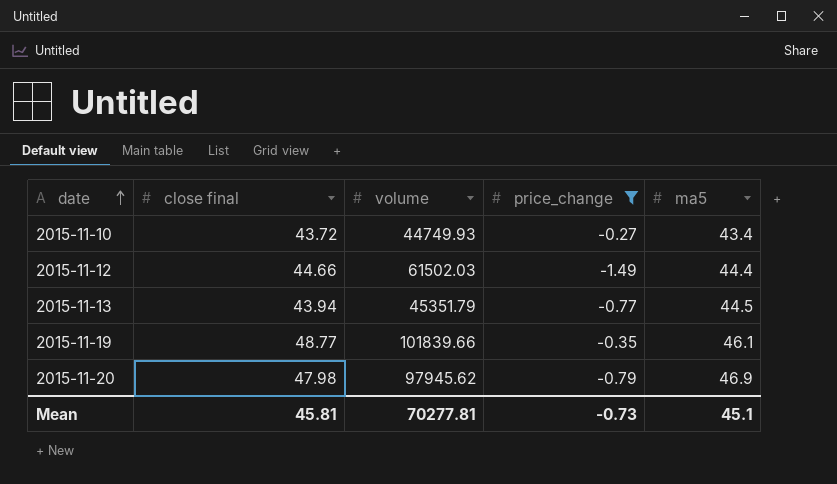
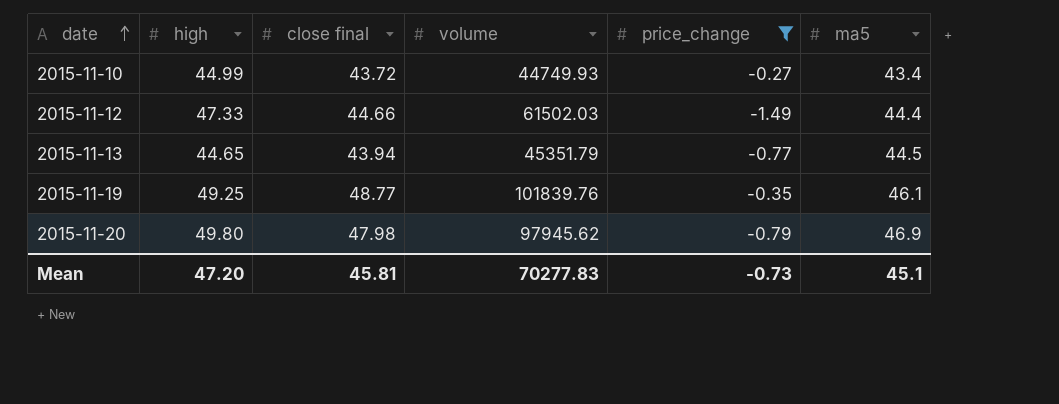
column high | position: none -> 2
2015-11-19 | volume: 101839.66 -> 101839.76
Mean | volume: 70277.81 -> 70277.83

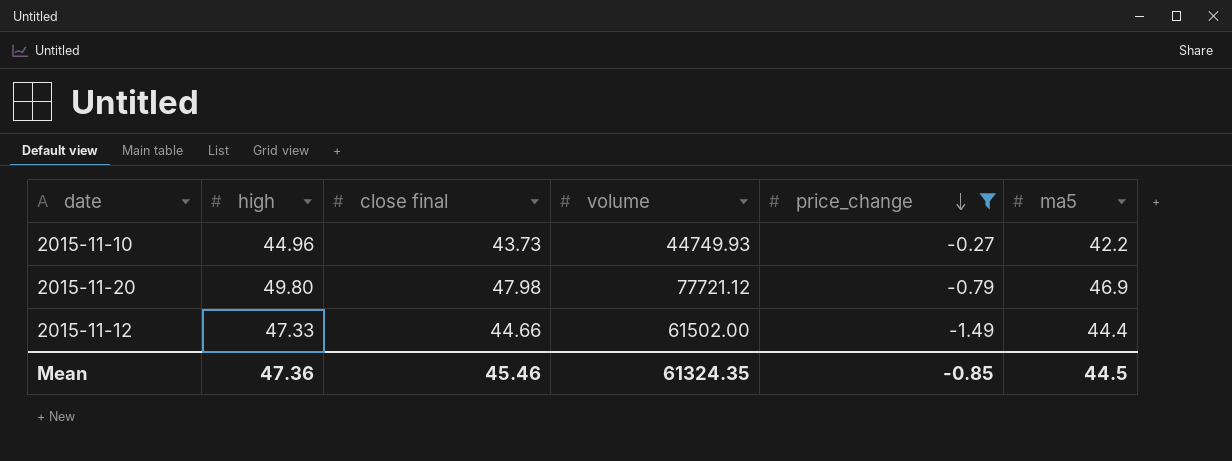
row order: date ascending -> price_change descending
row 2015-11-13: 44.65 | 43.94 | 45351.79 | -0.77 | 44.5 -> none
row 2015-11-19: 49.25 | 48.77 | 101839.76 | -0.35 | 46.1 -> none
2015-11-10 | high: 44.99 -> 44.96
2015-11-10 | close final: 43.72 -> 43.73
2015-11-10 | ma5: 43.4 -> 42.2
2015-11-20 | volume: 97945.62 -> 77721.12
2015-11-12 | volume: 61502.03 -> 61502.00
Mean | high: 47.20 -> 47.36
Mean | close final: 45.81 -> 45.46
Mean | volume: 70277.83 -> 61324.35
Mean | price_change: -0.73 -> -0.85
Mean | ma5: 45.1 -> 44.5

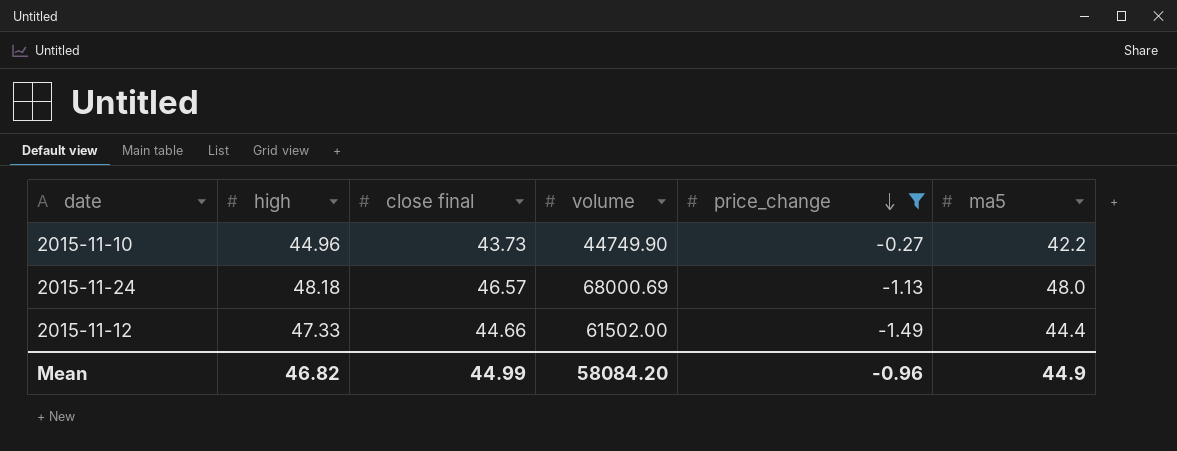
row 2015-11-20: 49.80 | 47.98 | 77721.12 | -0.79 | 46.9 -> none
2015-11-10 | volume: 44749.93 -> 44749.90
row 2015-11-24: none -> 48.18 | 46.57 | 68000.69 | -1.13 | 48.0
Mean | high: 47.36 -> 46.82
Mean | close final: 45.46 -> 44.99
Mean | volume: 61324.35 -> 58084.20
Mean | price_change: -0.85 -> -0.96
Mean | ma5: 44.5 -> 44.9

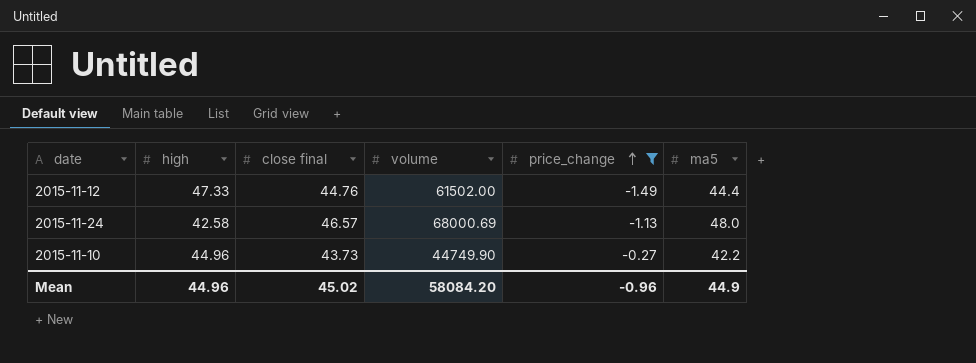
row order: price_change descending -> price_change ascending
2015-11-12 | close final: 44.66 -> 44.76
2015-11-24 | high: 48.18 -> 42.58
Mean | high: 46.82 -> 44.96
Mean | close final: 44.99 -> 45.02

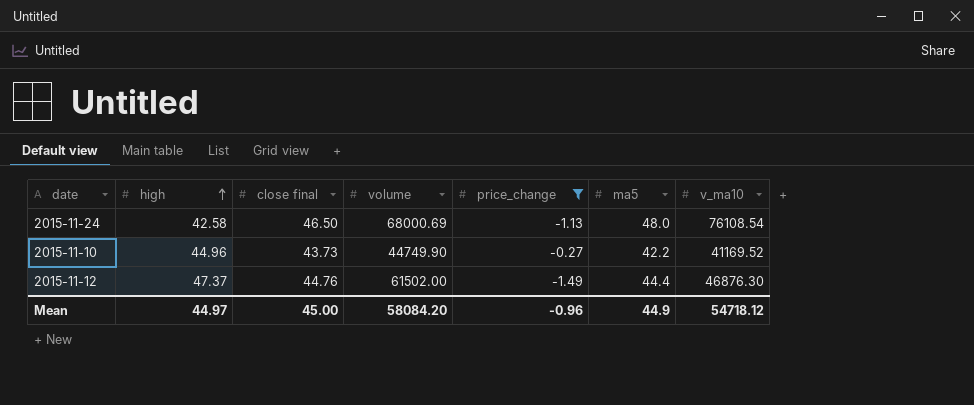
row order: price_change ascending -> high ascending
column v_ma10 | position: none -> 7
2015-11-24 | close final: 46.57 -> 46.50
2015-11-12 | high: 47.33 -> 47.37
Mean | high: 44.96 -> 44.97
Mean | close final: 45.02 -> 45.00

